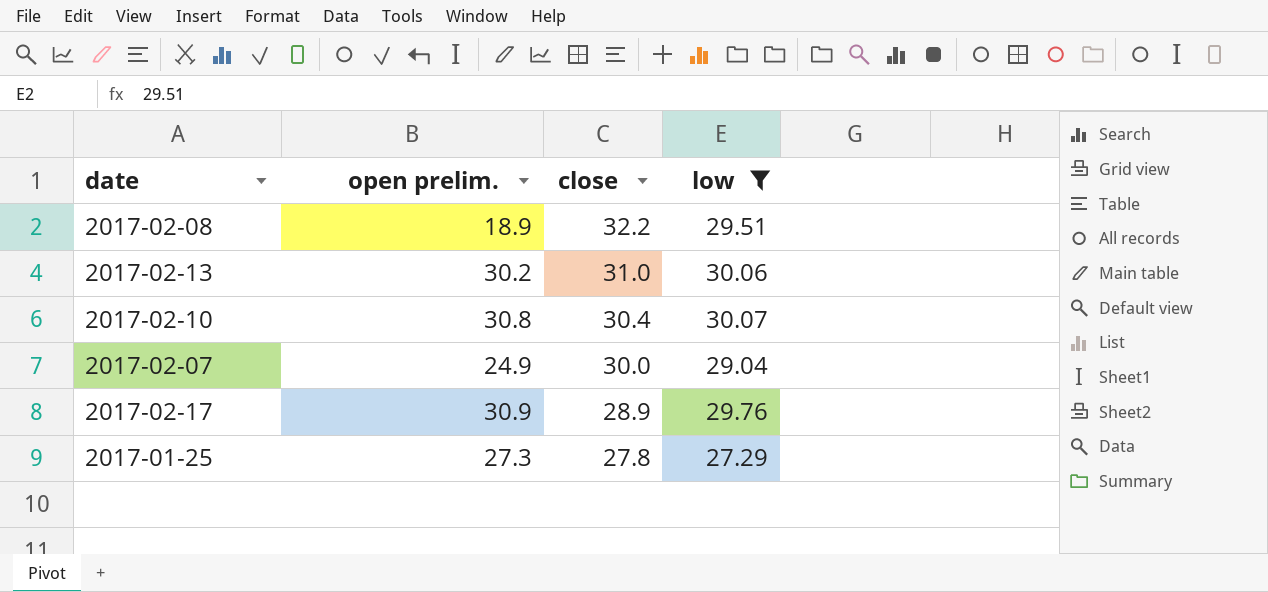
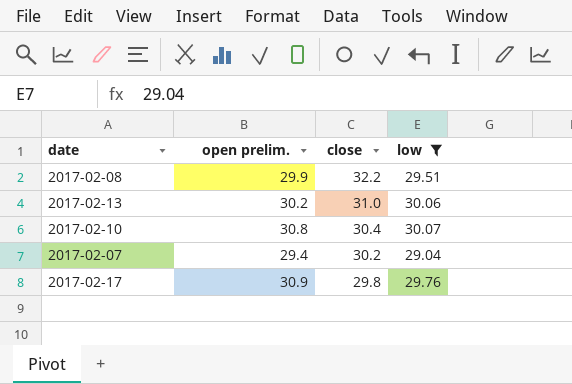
row 2017-01-25: 27.3 | 27.8 | 27.29 -> none
2017-02-08 | open prelim.: 18.9 -> 29.9
2017-02-07 | open prelim.: 24.9 -> 29.4
2017-02-07 | close: 30.0 -> 30.2
2017-02-17 | close: 28.9 -> 29.8

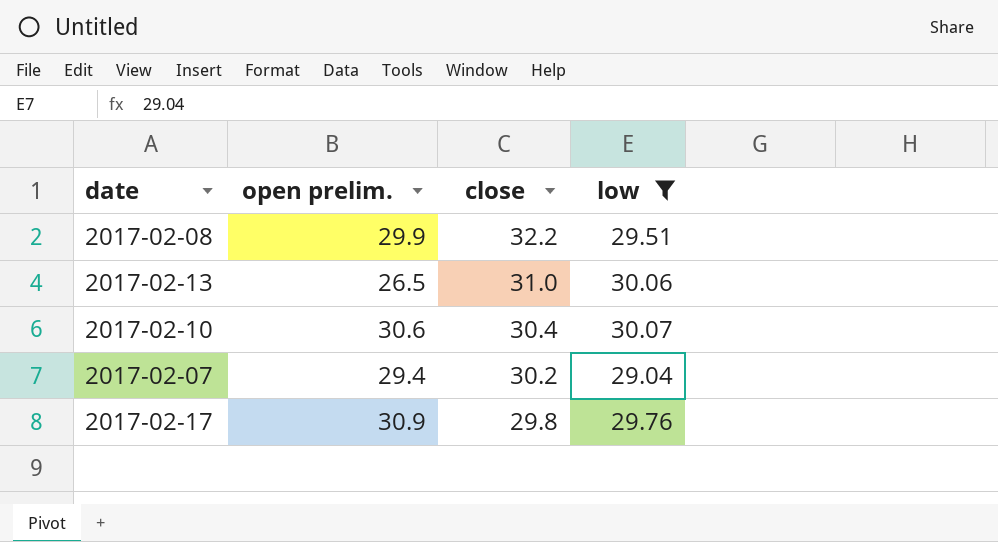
2017-02-13 | open prelim.: 30.2 -> 26.5
2017-02-10 | open prelim.: 30.8 -> 30.6

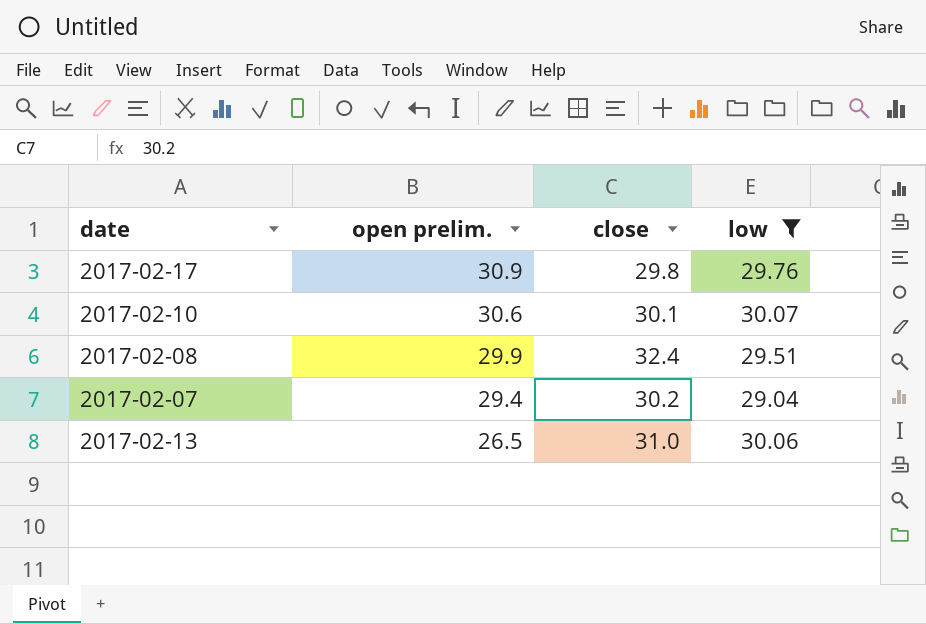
row order: close descending -> open prelim. descending
2017-02-10 | close: 30.4 -> 30.1
2017-02-08 | close: 32.2 -> 32.4

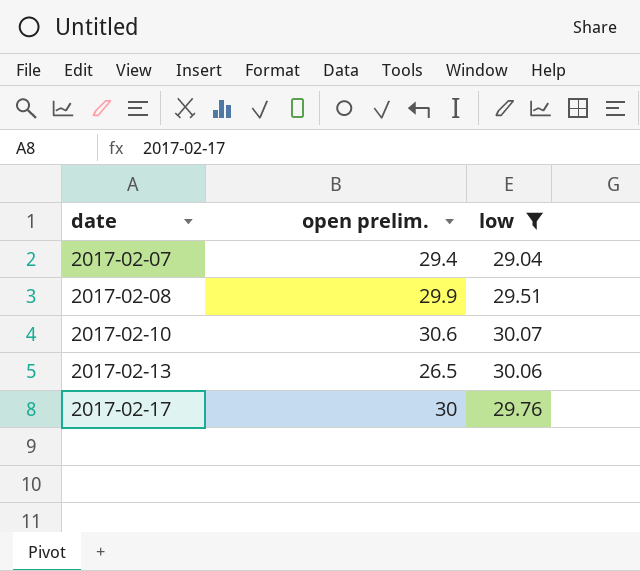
row order: open prelim. descending -> date ascending
column close | position: 3 -> none
2017-02-17 | open prelim.: 30.9 -> 30

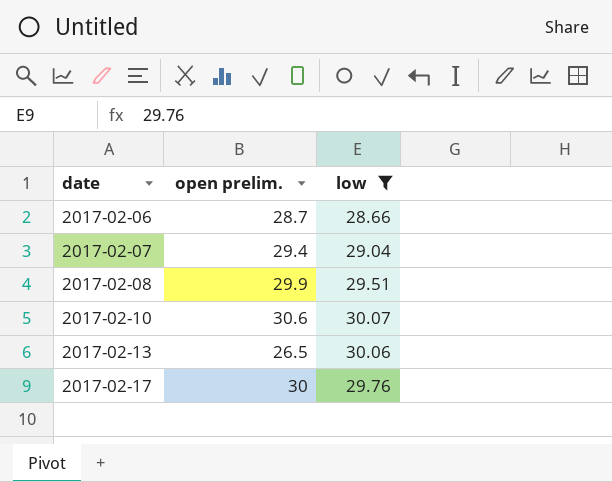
row 2017-02-06: none -> 28.7 | 28.66

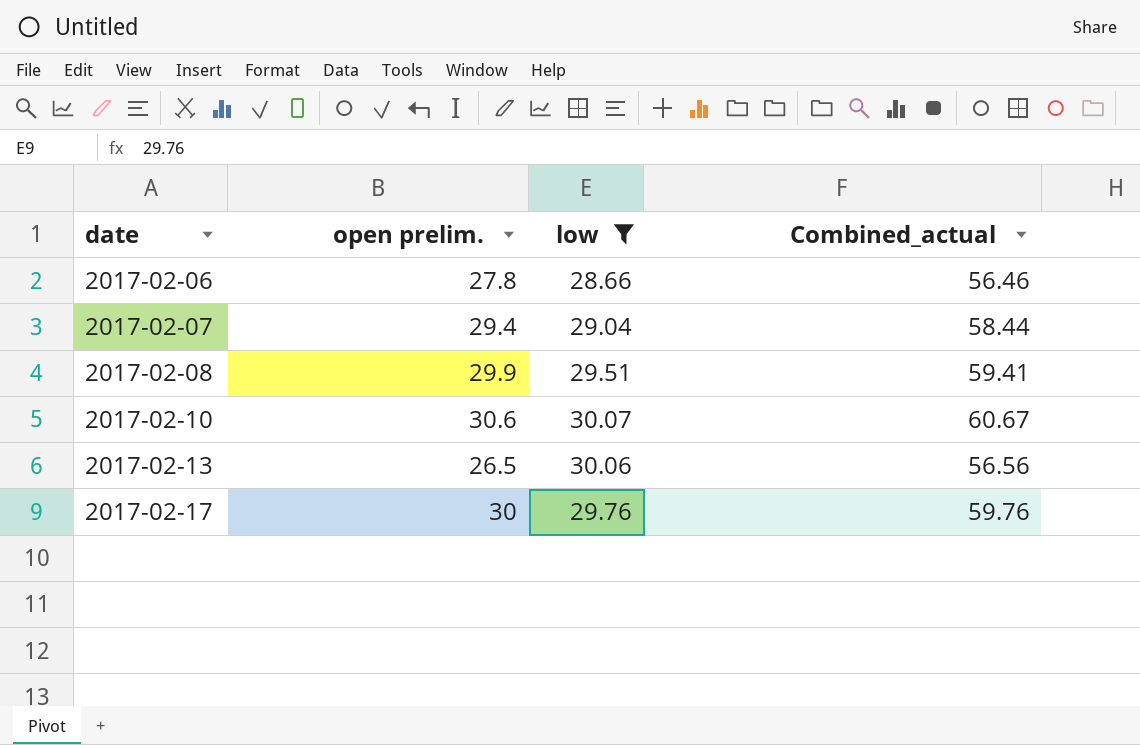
column Combined_actual | formula: none -> [open prelim.] + [low]
2017-02-06 | open prelim.: 28.7 -> 27.8

